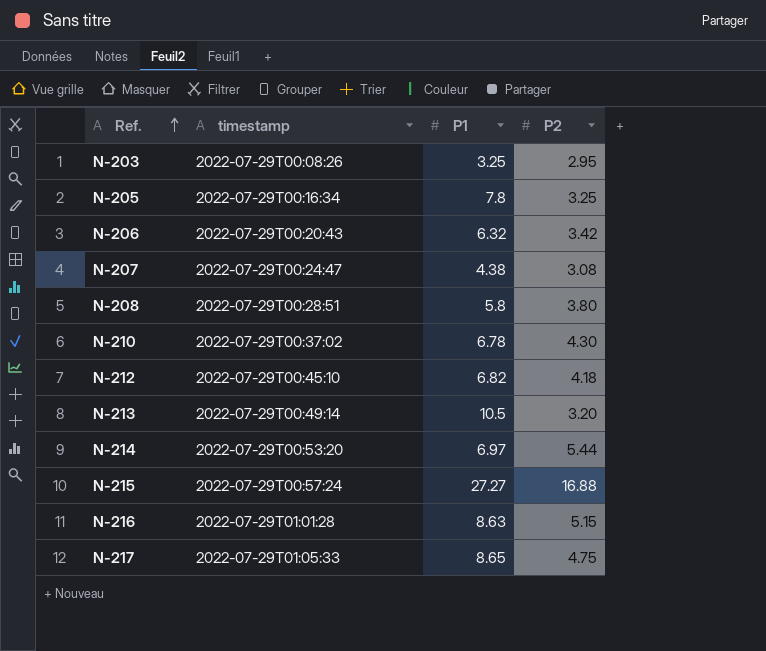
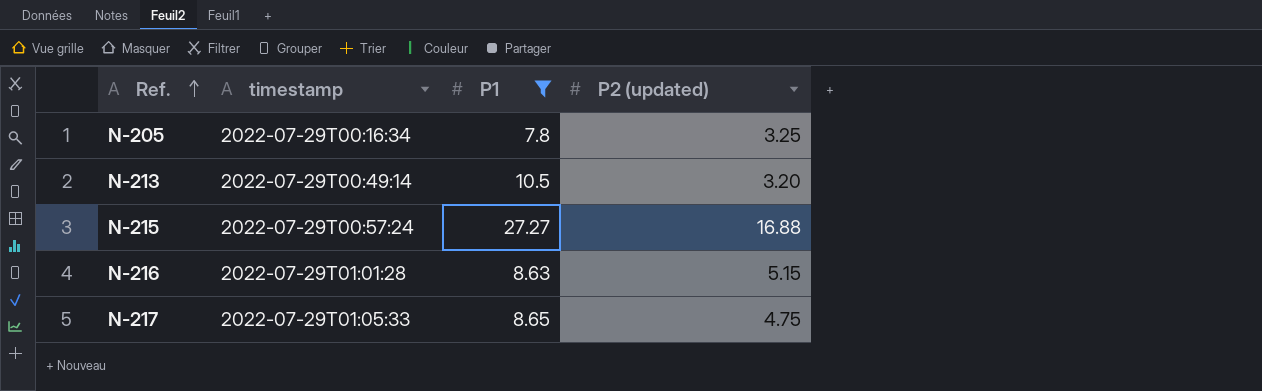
filter: none -> P1 >= 7.8
column name: P2 -> P2 (updated)

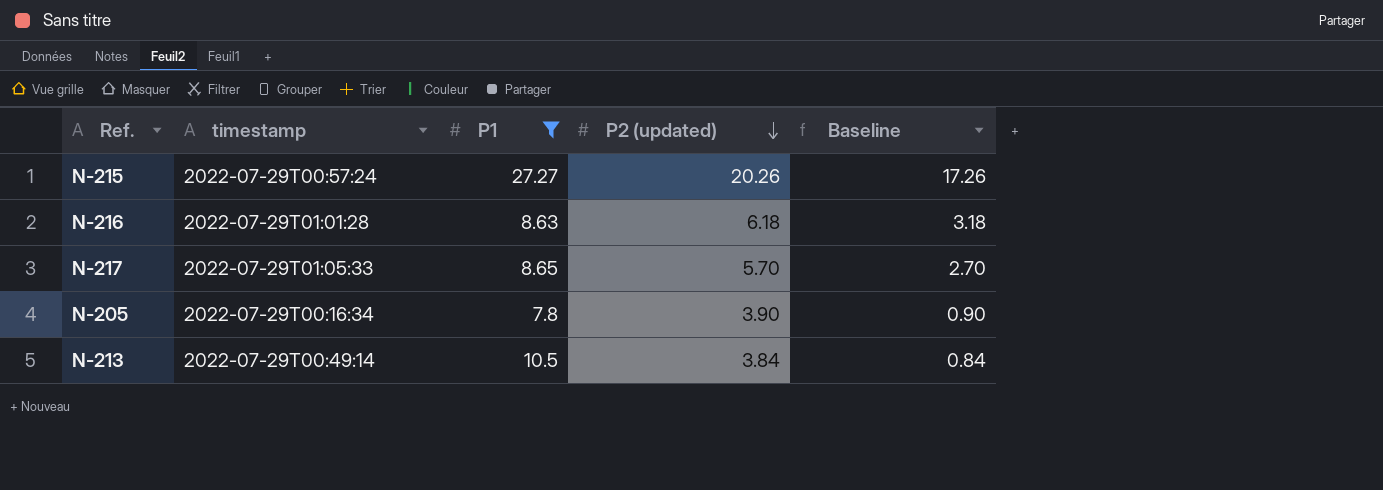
row order: Ref. ascending -> P2 (updated) descending
column Baseline | formula: none -> [P2 (updated)] - 3
N-215 | P2 (updated): 16.88 -> 20.26
N-216 | P2 (updated): 5.15 -> 6.18
N-217 | P2 (updated): 4.75 -> 5.70
N-205 | P2 (updated): 3.25 -> 3.90
N-213 | P2 (updated): 3.20 -> 3.84

